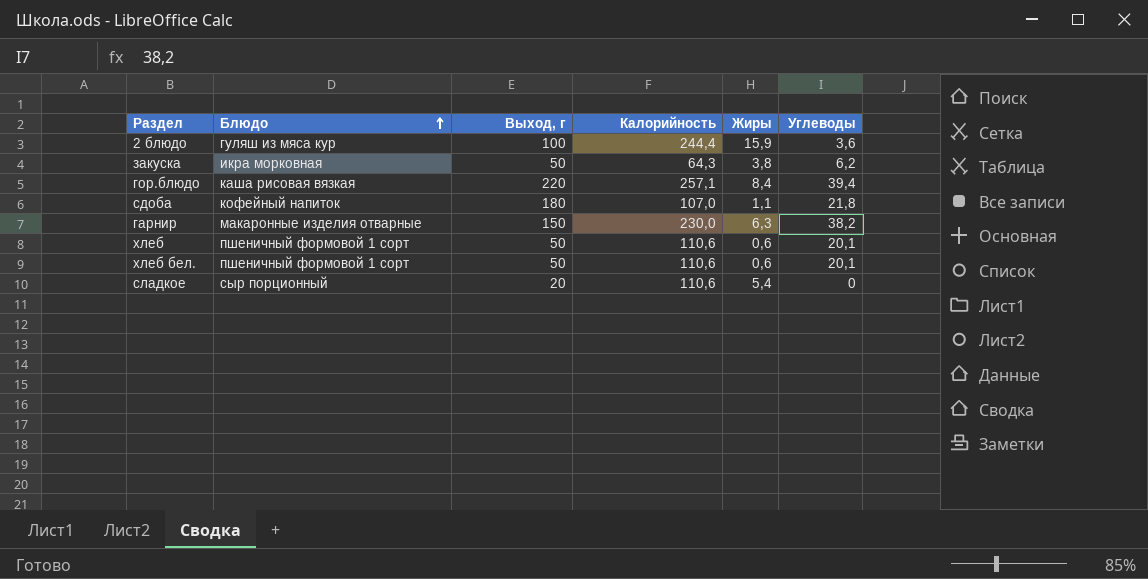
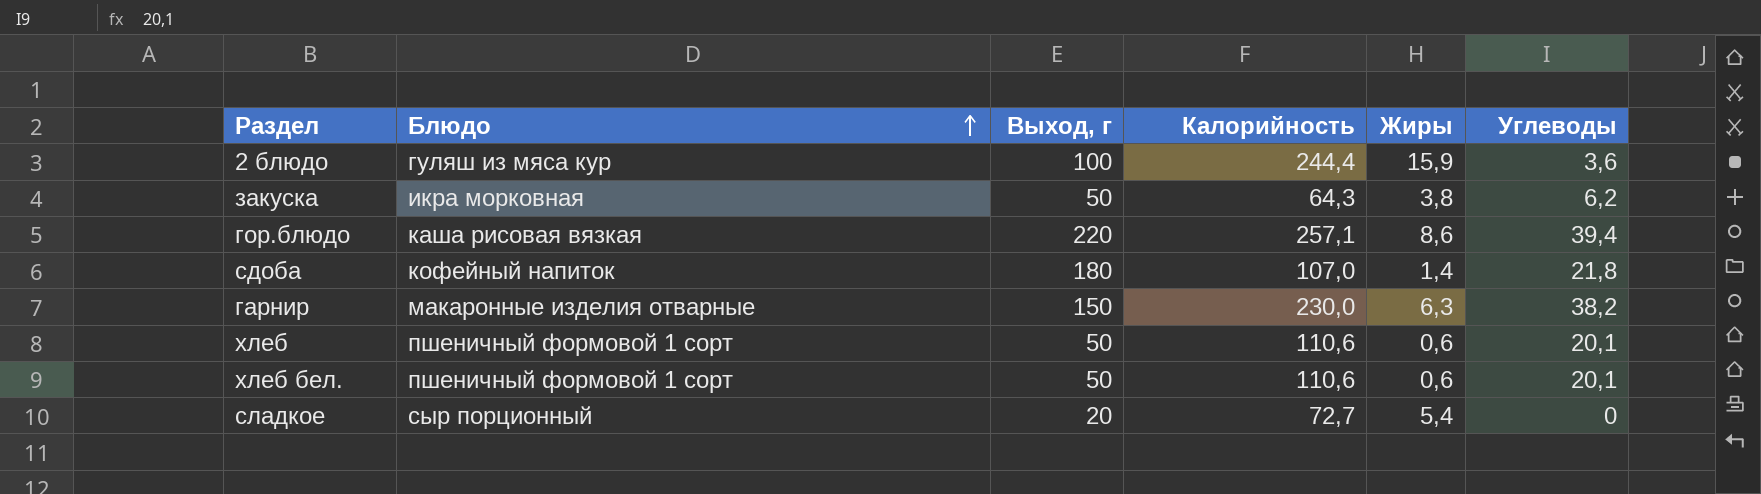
гор.блюдо | Жиры: 8,4 -> 8,6
сдоба | Жиры: 1,1 -> 1,4
сладкое | Калорийность: 110,6 -> 72,7

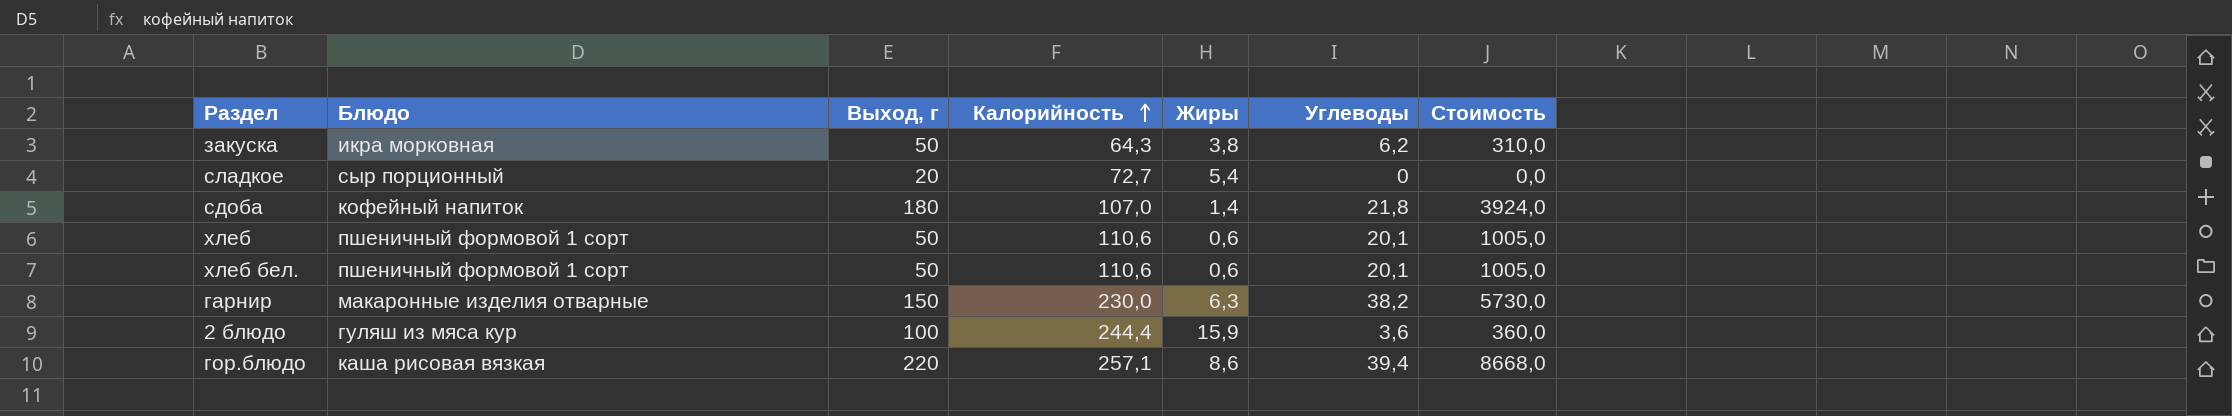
row order: Блюдо ascending -> Калорийность ascending
column Стоимость | formula: none -> [Выход, г] * [Углеводы]

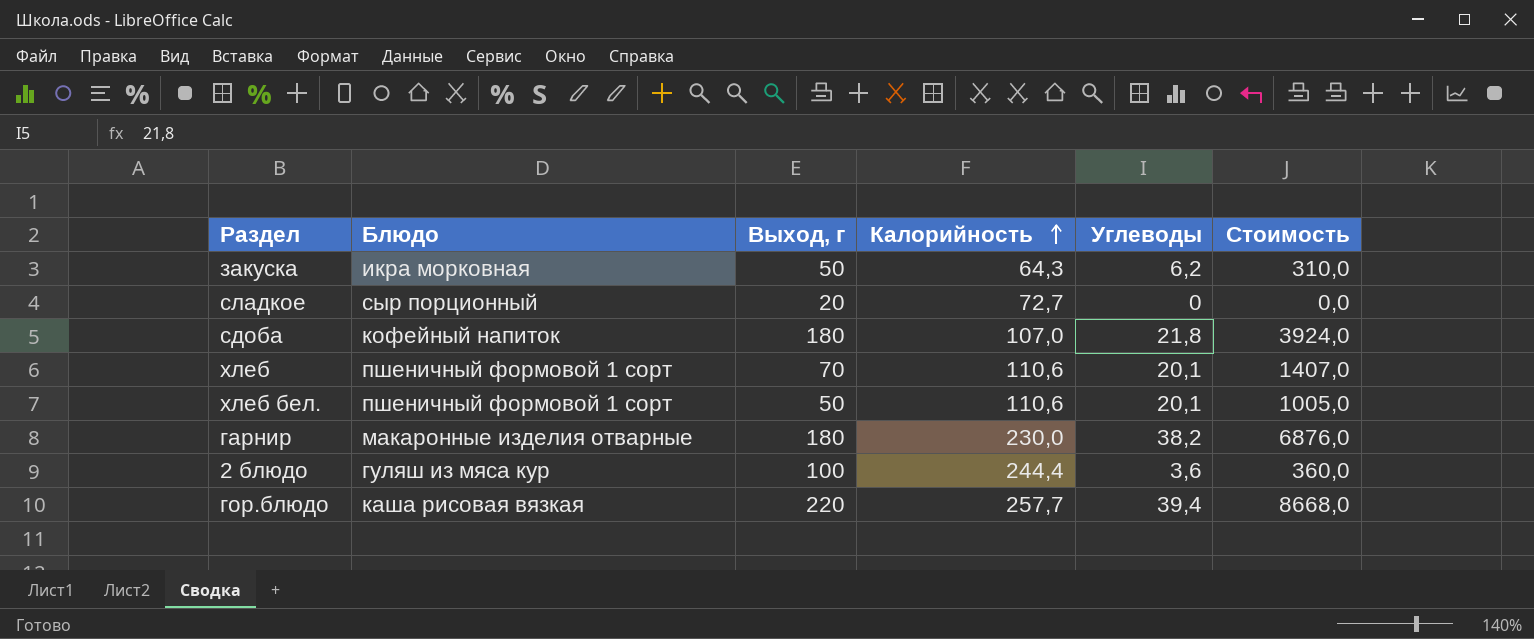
column Жиры | position: 5 -> none
хлеб | Выход, г: 50 -> 70
хлеб | Стоимость: 1005,0 -> 1407,0
гарнир | Выход, г: 150 -> 180
гарнир | Стоимость: 5730,0 -> 6876,0
гор.блюдо | Калорийность: 257,1 -> 257,7

